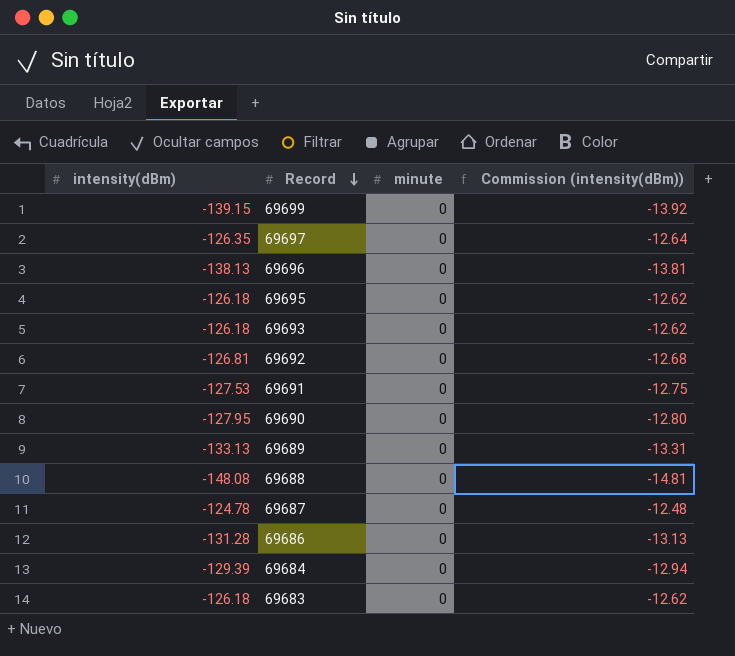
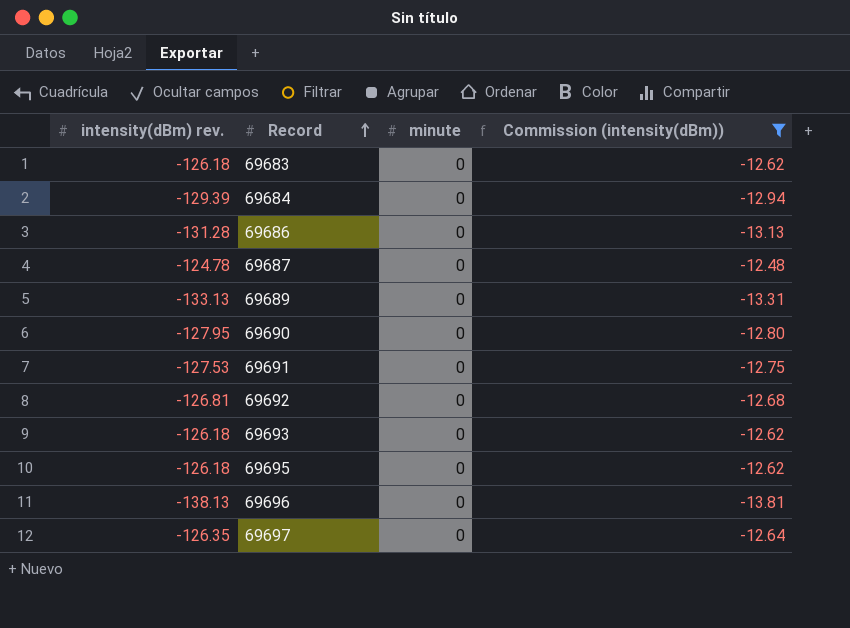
filter: none -> Commission (intensity(dBm)) >= -13.81
row order: Record descending -> Record ascending
column name: intensity(dBm) -> intensity(dBm) rev.

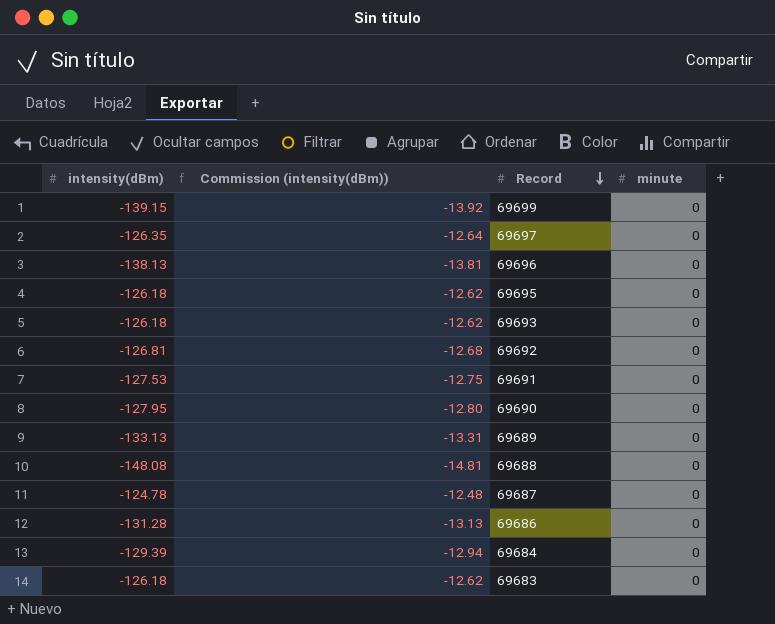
filter: Commission (intensity(dBm)) >= -13.81 -> none
row order: Record ascending -> Record descending
column name: intensity(dBm) rev. -> intensity(dBm)
column Commission (intensity(dBm)) | position: 4 -> 2

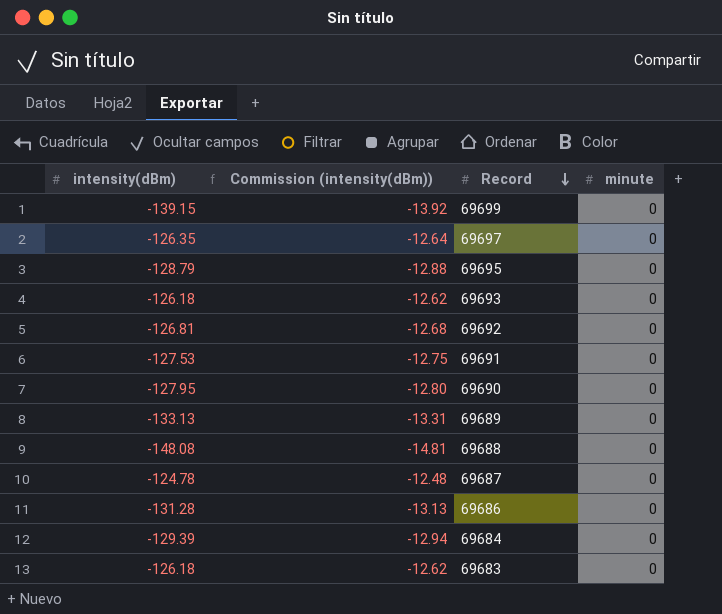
row 69696: -138.13 | -13.81 | 0 -> none
69695 | intensity(dBm): -126.18 -> -128.79
69695 | Commission (intensity(dBm)): -12.62 -> -12.88

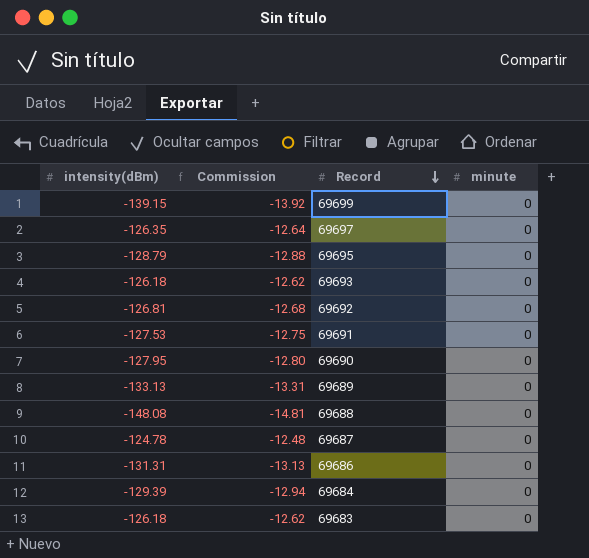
column name: Commission (intensity(dBm)) -> Commission
69686 | intensity(dBm): -131.28 -> -131.31

